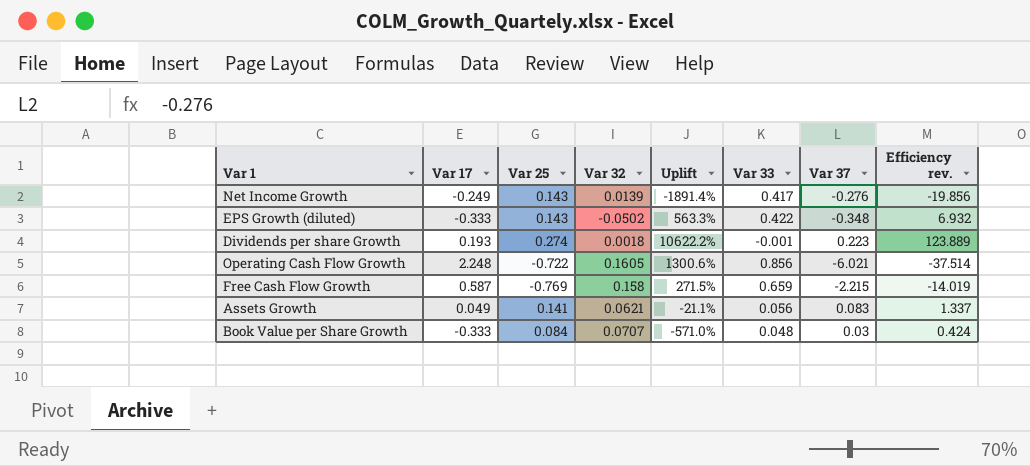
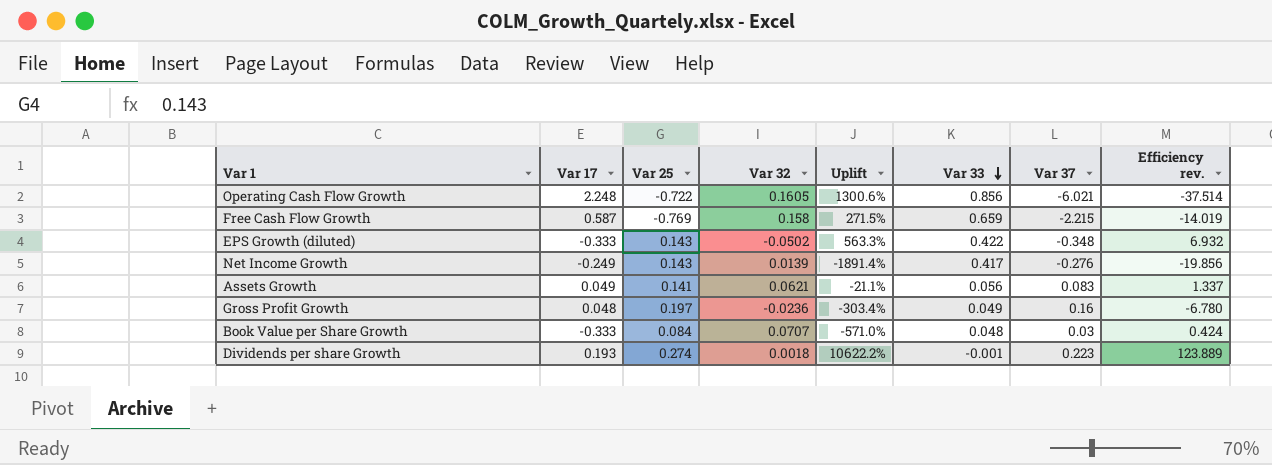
row order: none -> Var 33 descending
row Gross Profit Growth: none -> 0.048 | 0.197 | -0.0236 | -303.4% | 0.049 | 0.16 | -6.780

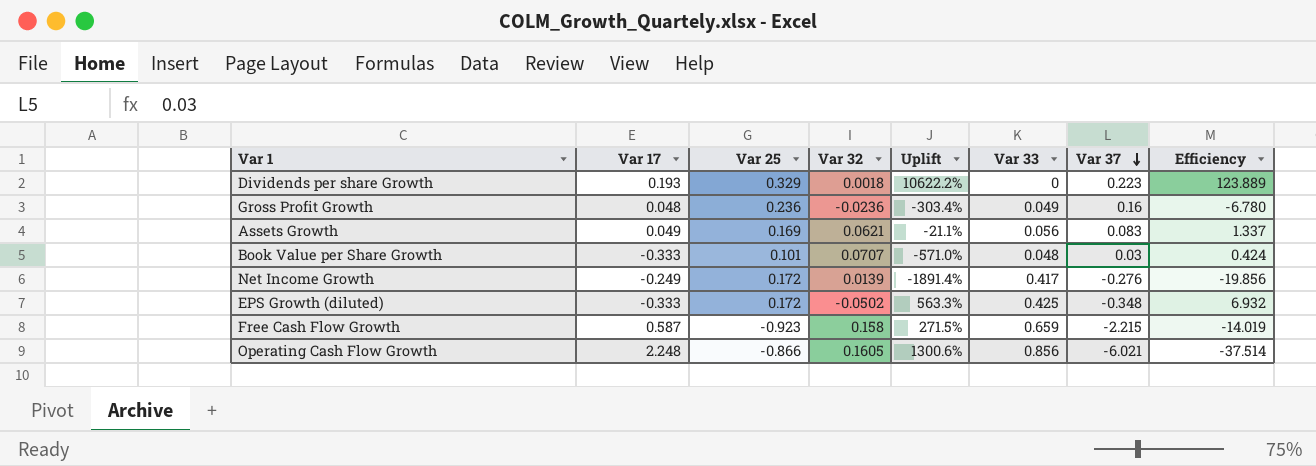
row order: Var 33 descending -> Var 37 descending
column name: Efficiency rev. -> Efficiency
Dividends per share Growth | Var 25: 0.274 -> 0.329
Dividends per share Growth | Var 33: -0.001 -> 0
Gross Profit Growth | Var 25: 0.197 -> 0.236
Assets Growth | Var 25: 0.141 -> 0.169
Book Value per Share Growth | Var 25: 0.084 -> 0.101
Net Income Growth | Var 25: 0.143 -> 0.172
EPS Growth (diluted) | Var 25: 0.143 -> 0.172
EPS Growth (diluted) | Var 33: 0.422 -> 0.425
Free Cash Flow Growth | Var 25: -0.769 -> -0.923
Operating Cash Flow Growth | Var 25: -0.722 -> -0.866

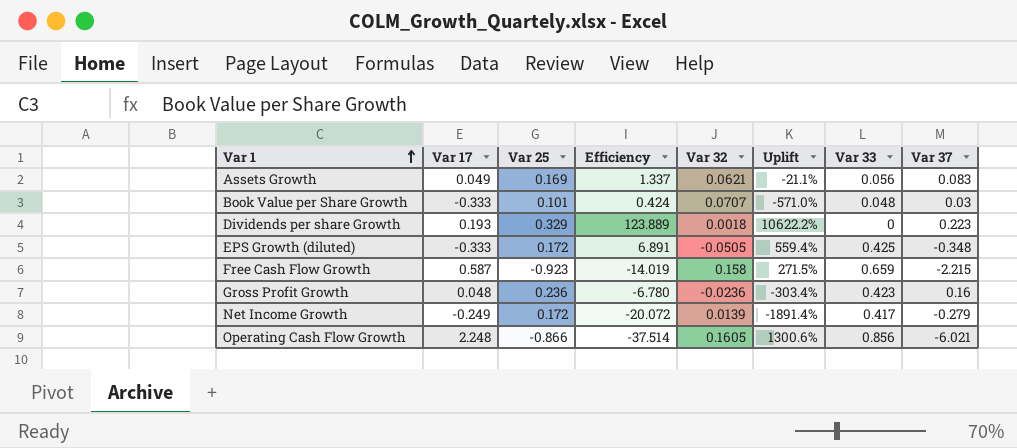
row order: Var 37 descending -> Var 1 ascending
column Efficiency | position: 8 -> 4
EPS Growth (diluted) | Efficiency: 6.932 -> 6.891
EPS Growth (diluted) | Var 32: -0.0502 -> -0.0505
EPS Growth (diluted) | Uplift: 563.3% -> 559.4%
Gross Profit Growth | Var 33: 0.049 -> 0.423
Net Income Growth | Efficiency: -19.856 -> -20.072
Net Income Growth | Var 37: -0.276 -> -0.279

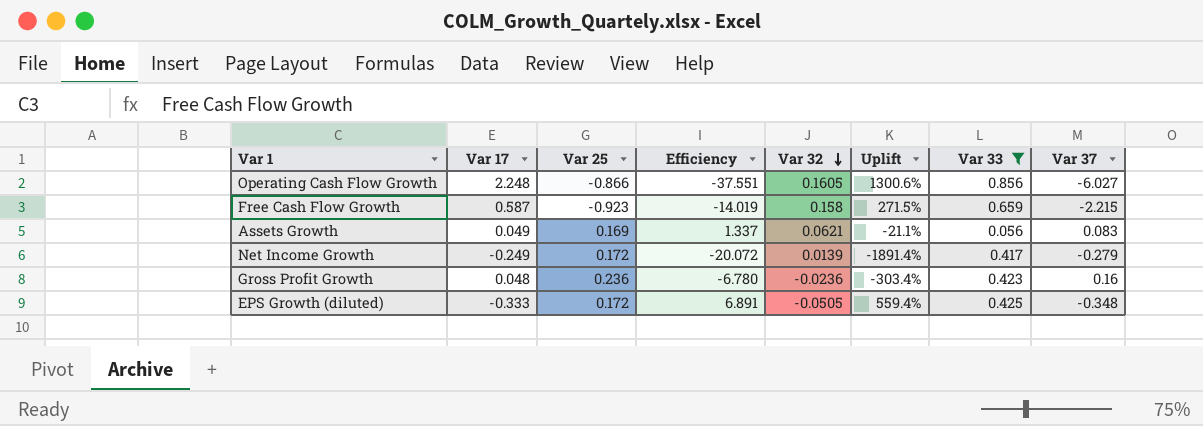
filter: none -> Var 33 >= 0.056
row order: Var 1 ascending -> Var 32 descending
Operating Cash Flow Growth | Efficiency: -37.514 -> -37.551
Operating Cash Flow Growth | Var 37: -6.021 -> -6.027

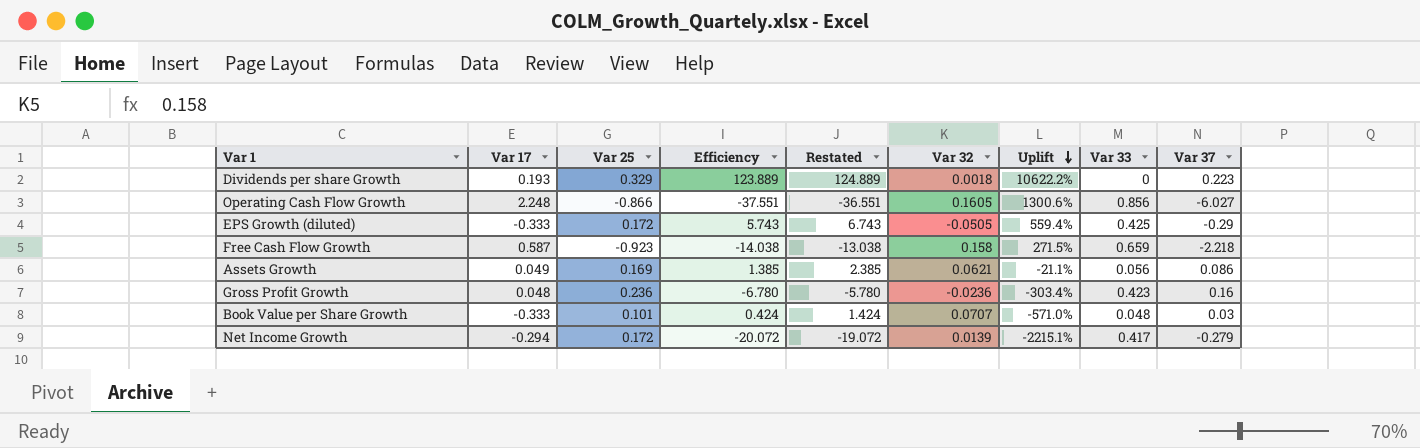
filter: Var 33 >= 0.056 -> none
row order: Var 32 descending -> Uplift descending
column Restated | formula: none -> [Efficiency] + 1
EPS Growth (diluted) | Efficiency: 6.891 -> 5.743
EPS Growth (diluted) | Var 37: -0.348 -> -0.29
Free Cash Flow Growth | Efficiency: -14.019 -> -14.038
Free Cash Flow Growth | Var 37: -2.215 -> -2.218
Assets Growth | Efficiency: 1.337 -> 1.385
Assets Growth | Var 37: 0.083 -> 0.086
Net Income Growth | Var 17: -0.249 -> -0.294
Net Income Growth | Uplift: -1891.4% -> -2215.1%

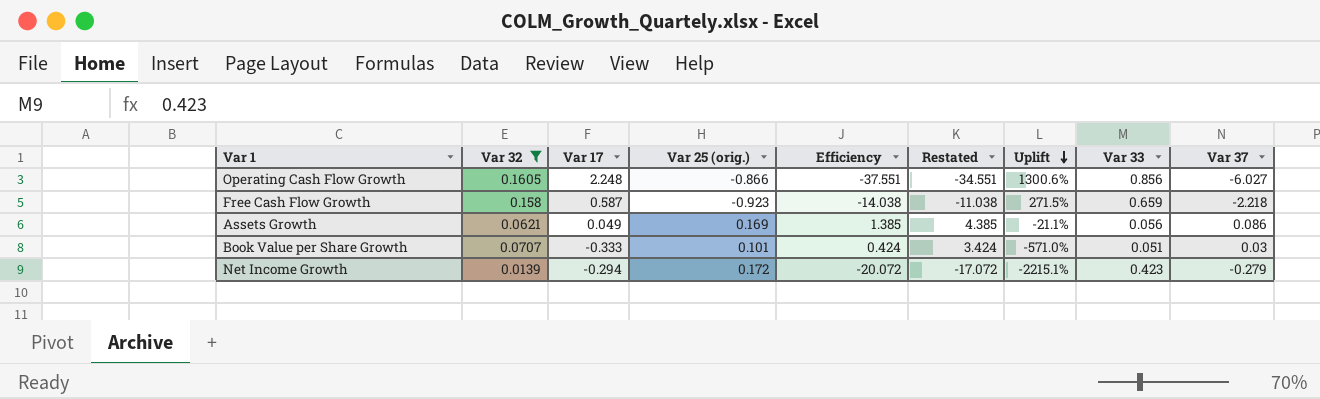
filter: none -> Var 32 >= 0.0139
column Var 32 | position: 6 -> 2
column name: Var 25 -> Var 25 (orig.)
column Restated | formula: [Efficiency] + 1 -> [Efficiency] + 3
Book Value per Share Growth | Var 33: 0.048 -> 0.051
Net Income Growth | Var 33: 0.417 -> 0.423

